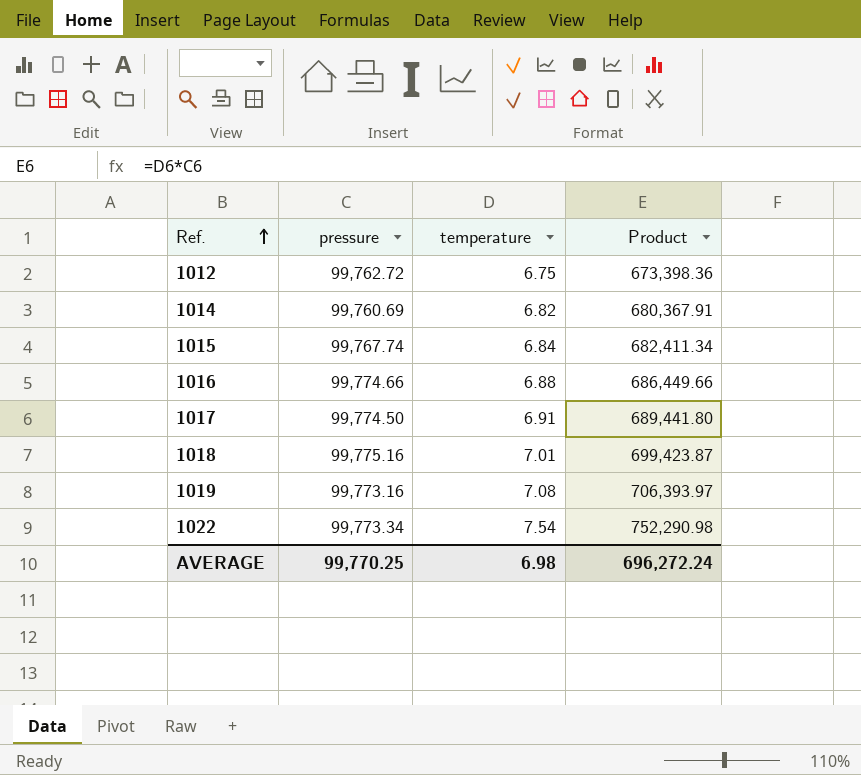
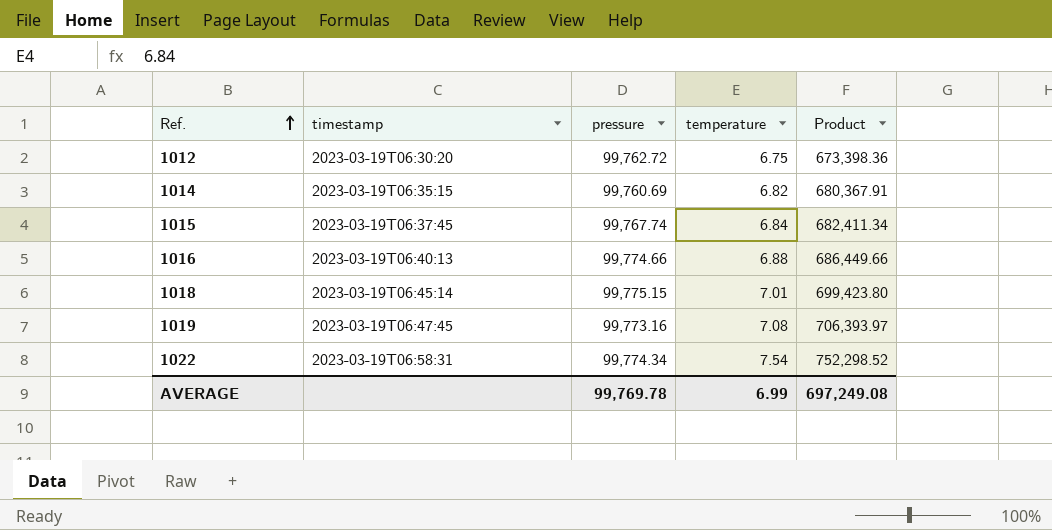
column timestamp | position: none -> 2
row 1017: 99,774.50 | 6.91 | 689,441.80 -> none
1018 | pressure: 99,775.16 -> 99,775.15
1018 | Product: 699,423.87 -> 699,423.80
1022 | pressure: 99,773.34 -> 99,774.34
1022 | Product: 752,290.98 -> 752,298.52
AVERAGE | pressure: 99,770.25 -> 99,769.78
AVERAGE | temperature: 6.98 -> 6.99
AVERAGE | Product: 696,272.24 -> 697,249.08

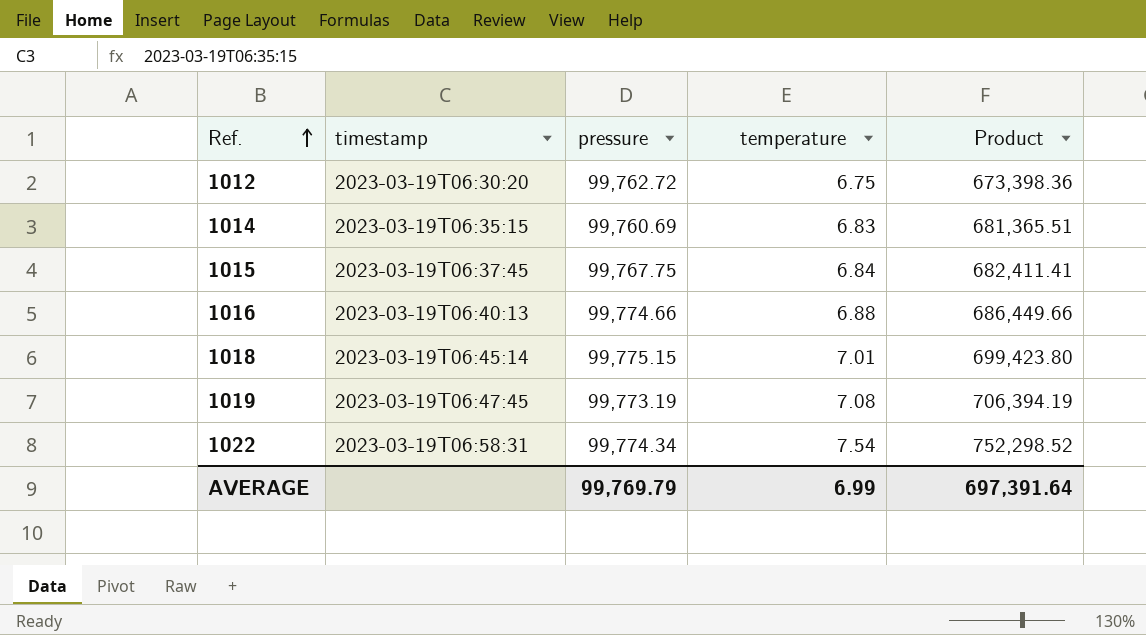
1014 | temperature: 6.82 -> 6.83
1014 | Product: 680,367.91 -> 681,365.51
1015 | pressure: 99,767.74 -> 99,767.75
1015 | Product: 682,411.34 -> 682,411.41
1019 | pressure: 99,773.16 -> 99,773.19
1019 | Product: 706,393.97 -> 706,394.19
AVERAGE | pressure: 99,769.78 -> 99,769.79
AVERAGE | Product: 697,249.08 -> 697,391.64

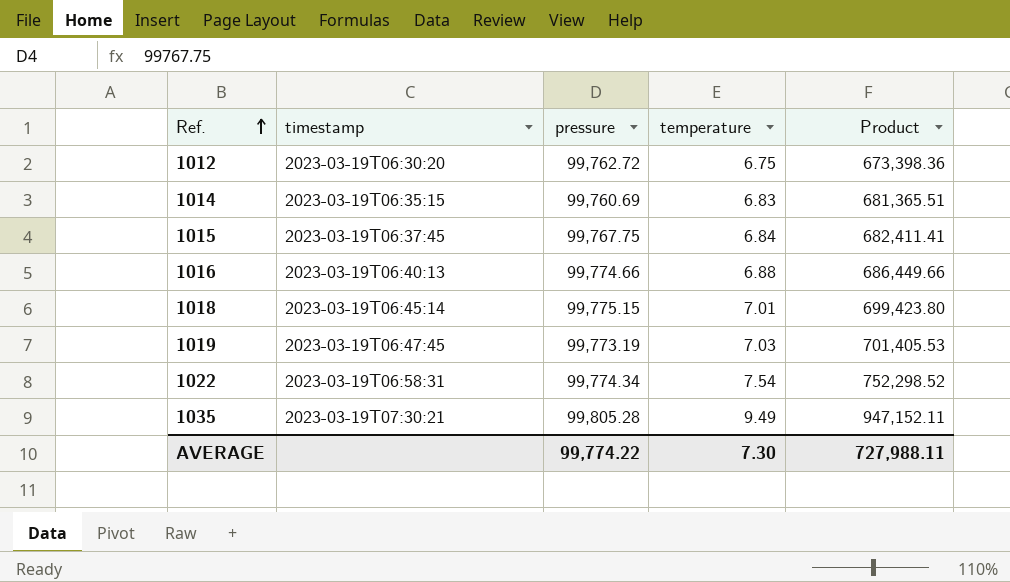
1019 | temperature: 7.08 -> 7.03
1019 | Product: 706,394.19 -> 701,405.53
row 1035: none -> 2023-03-19T07:30:21 | 99,805.28 | 9.49 | 947,152.11
AVERAGE | pressure: 99,769.79 -> 99,774.22
AVERAGE | temperature: 6.99 -> 7.30
AVERAGE | Product: 697,391.64 -> 727,988.11

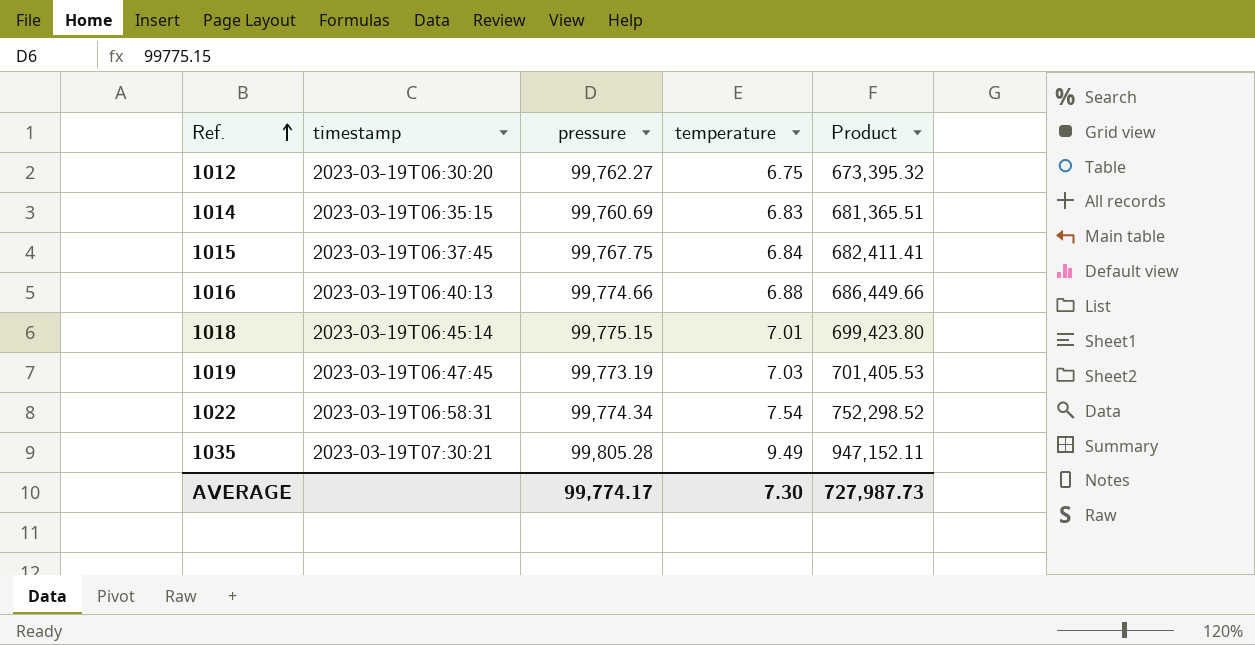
1012 | pressure: 99,762.72 -> 99,762.27
1012 | Product: 673,398.36 -> 673,395.32
AVERAGE | pressure: 99,774.22 -> 99,774.17
AVERAGE | Product: 727,988.11 -> 727,987.73

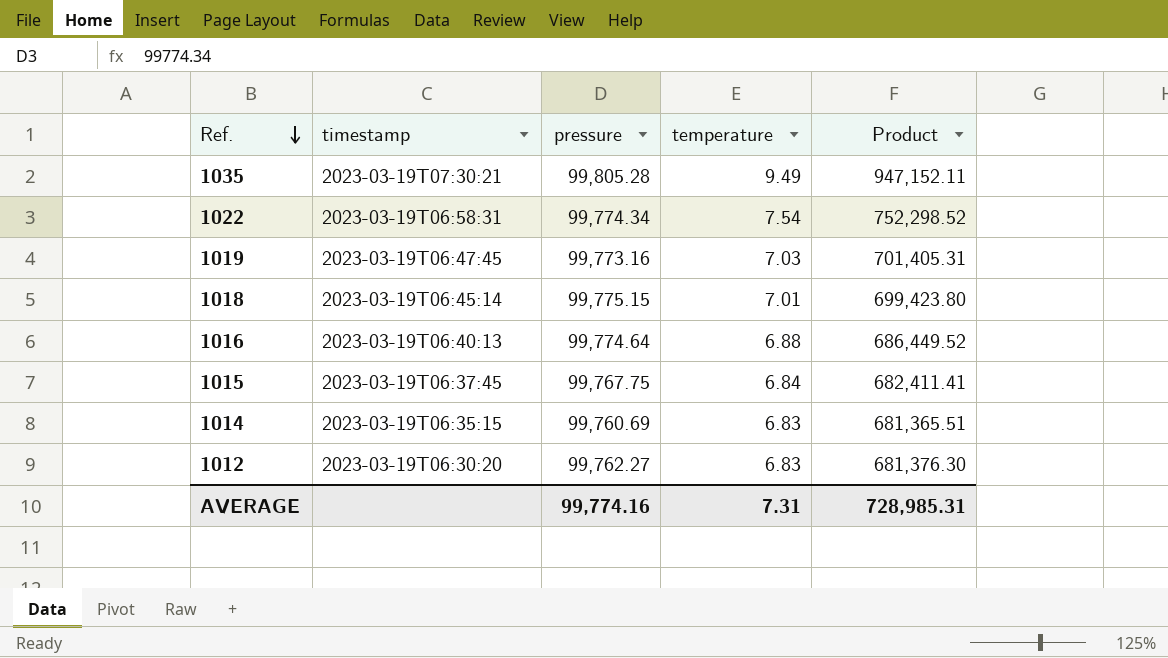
row order: Ref. ascending -> Ref. descending
1019 | pressure: 99,773.19 -> 99,773.16
1019 | Product: 701,405.53 -> 701,405.31
1016 | pressure: 99,774.66 -> 99,774.64
1016 | Product: 686,449.66 -> 686,449.52
1012 | temperature: 6.75 -> 6.83
1012 | Product: 673,395.32 -> 681,376.30
AVERAGE | pressure: 99,774.17 -> 99,774.16
AVERAGE | temperature: 7.30 -> 7.31
AVERAGE | Product: 727,987.73 -> 728,985.31

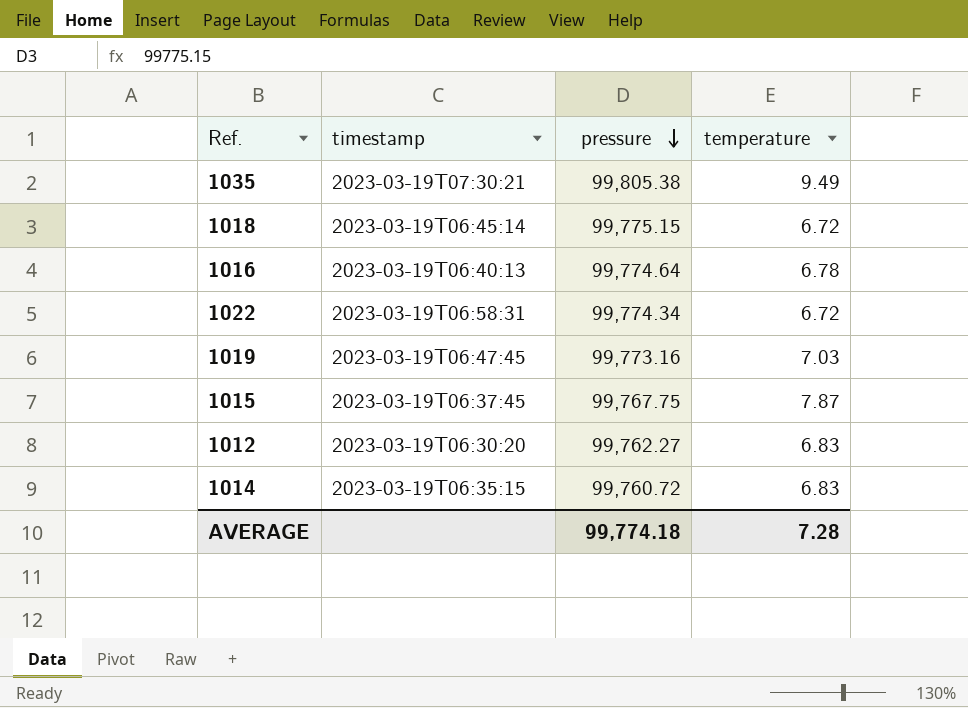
row order: Ref. descending -> pressure descending
column Product | formula: [pressure] * [temperature] -> none
1035 | pressure: 99,805.28 -> 99,805.38
1018 | temperature: 7.01 -> 6.72
1016 | temperature: 6.88 -> 6.78
1022 | temperature: 7.54 -> 6.72
1015 | temperature: 6.84 -> 7.87
1014 | pressure: 99,760.69 -> 99,760.72
AVERAGE | pressure: 99,774.16 -> 99,774.18
AVERAGE | temperature: 7.31 -> 7.28

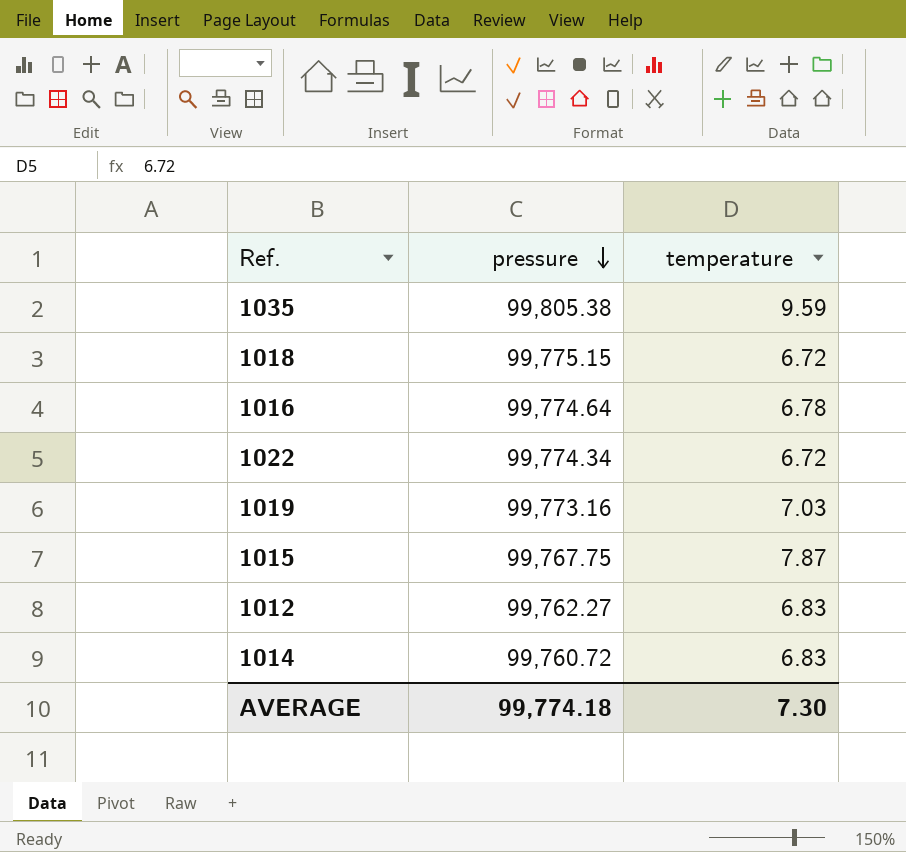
column timestamp | position: 2 -> none
1035 | temperature: 9.49 -> 9.59
AVERAGE | temperature: 7.28 -> 7.30

